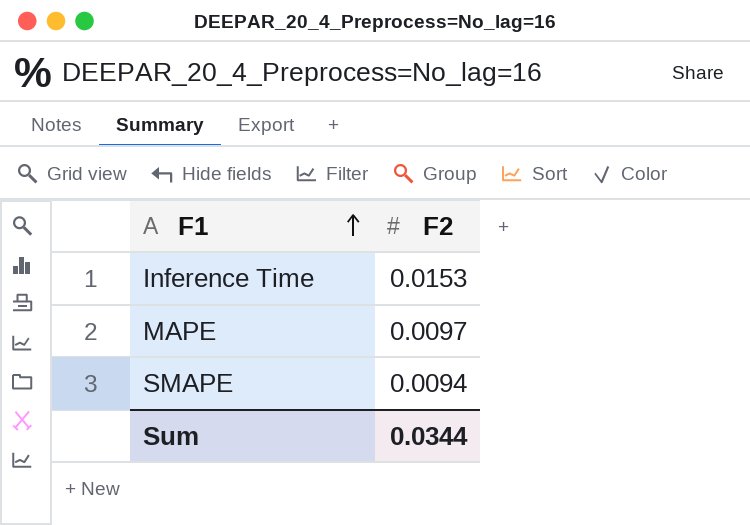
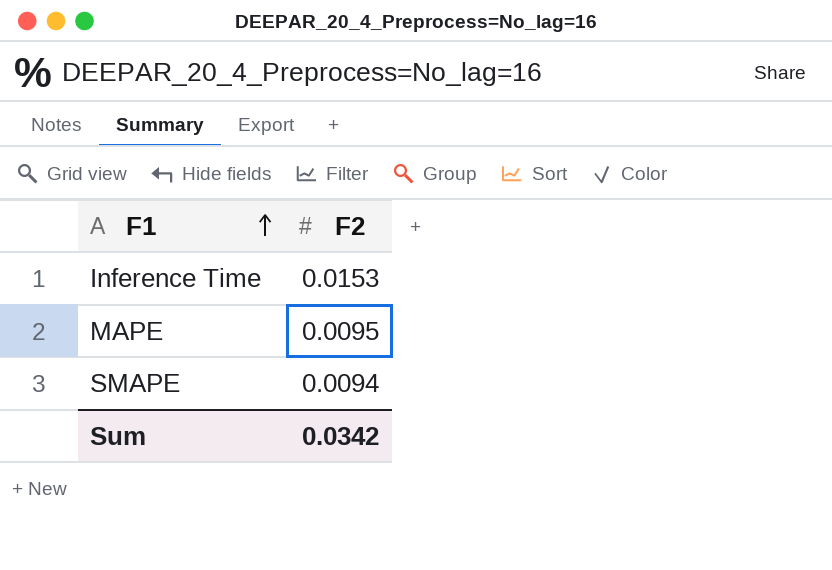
MAPE | F2: 0.0097 -> 0.0095
Sum | F2: 0.0344 -> 0.0342

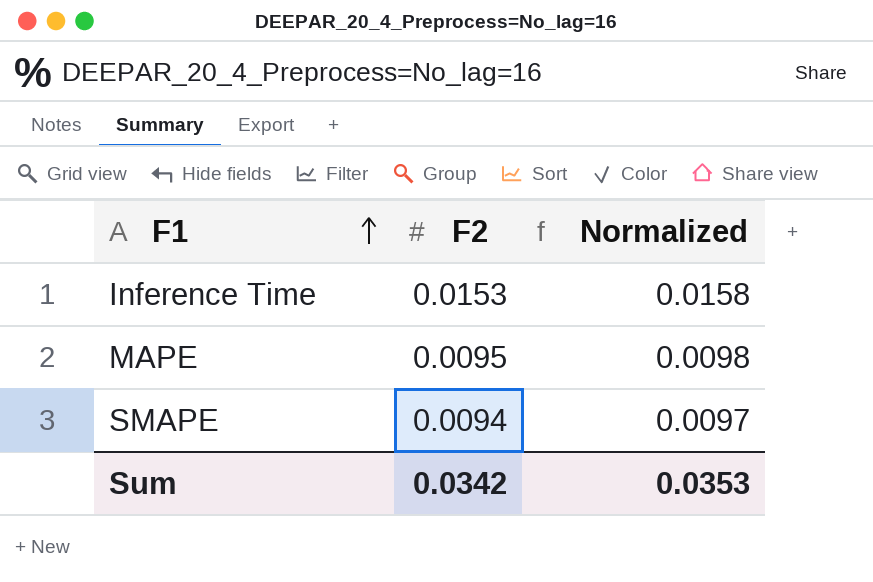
column Normalized | formula: none -> [F2] * 1.03

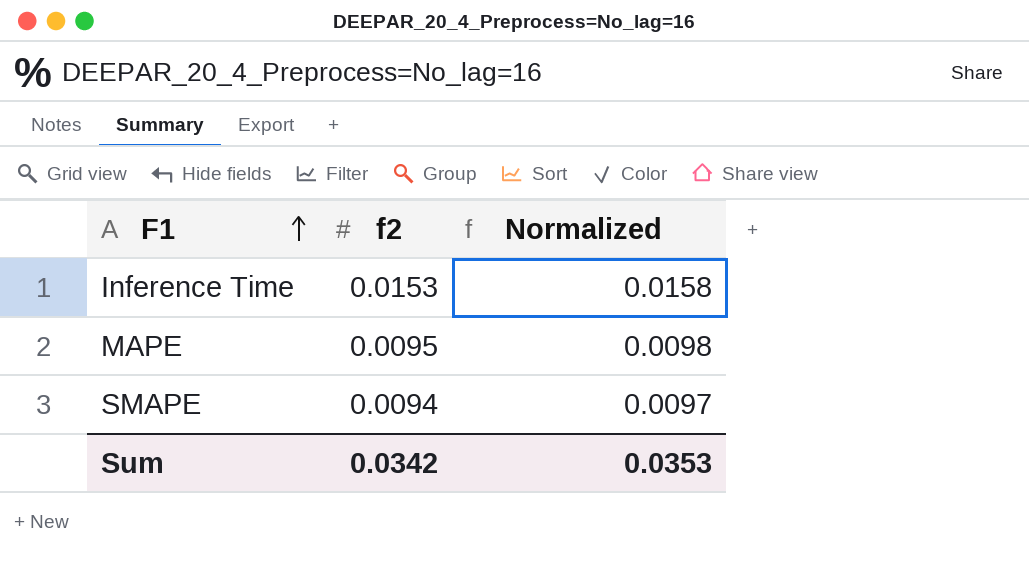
column name: F2 -> f2

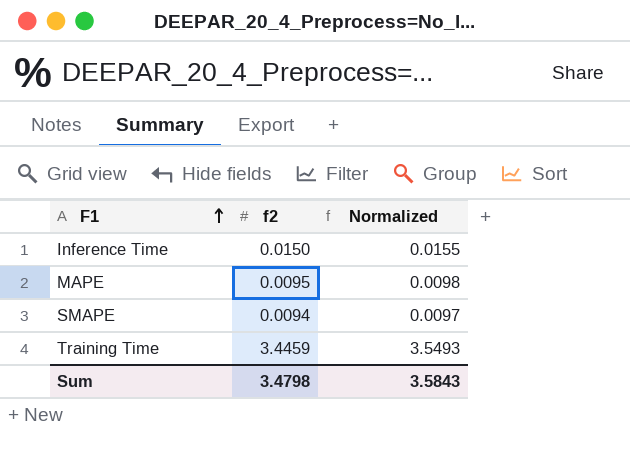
Inference Time | f2: 0.0153 -> 0.0150
Inference Time | Normalized: 0.0158 -> 0.0155
row Training Time: none -> 3.4459 | 3.5493
Sum | f2: 0.0342 -> 3.4798
Sum | Normalized: 0.0353 -> 3.5843

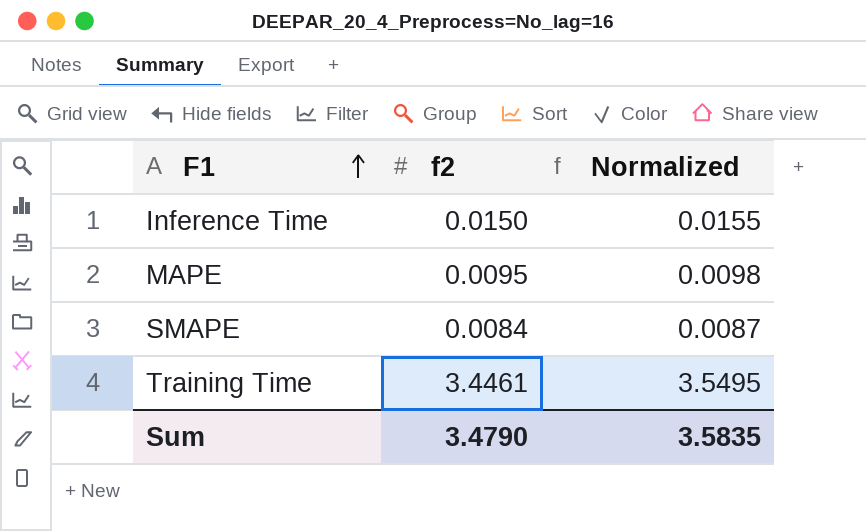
SMAPE | f2: 0.0094 -> 0.0084
SMAPE | Normalized: 0.0097 -> 0.0087
Training Time | f2: 3.4459 -> 3.4461
Training Time | Normalized: 3.5493 -> 3.5495
Sum | f2: 3.4798 -> 3.4790
Sum | Normalized: 3.5843 -> 3.5835

